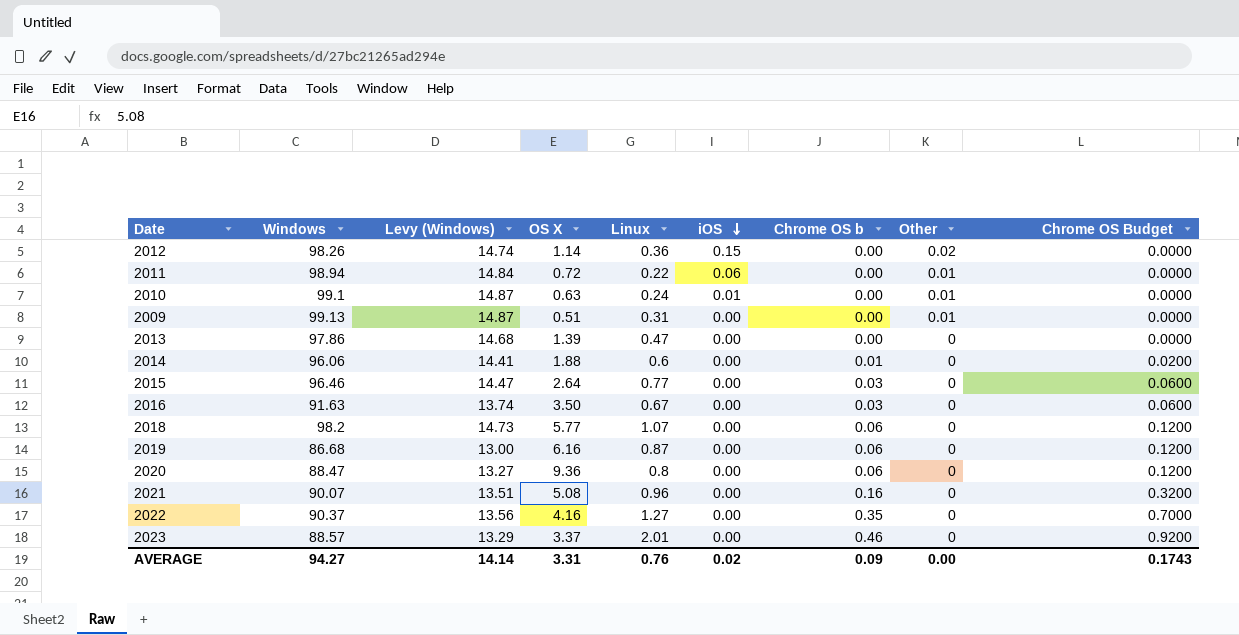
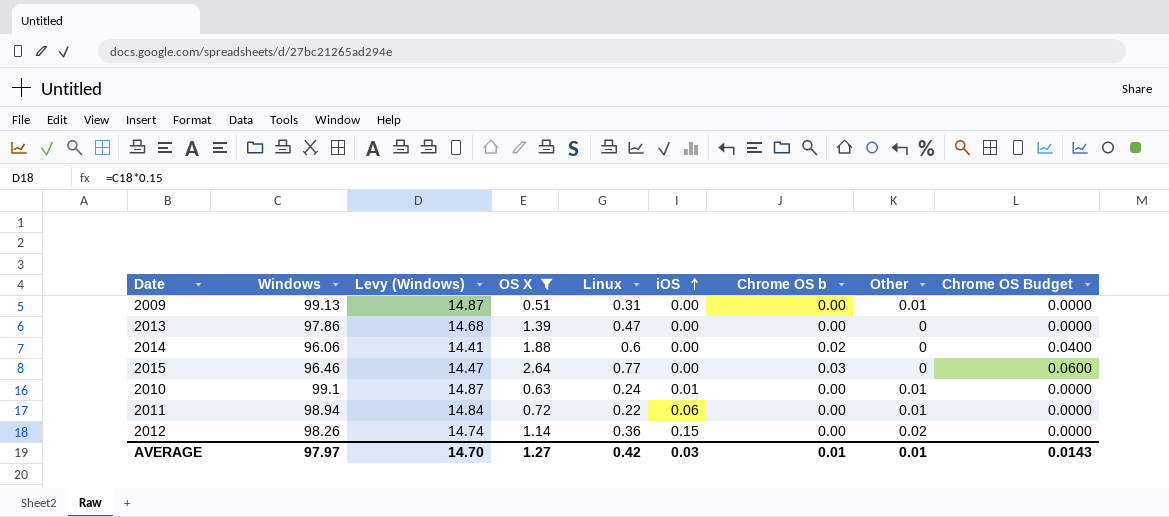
filter: none -> OS X <= 2.64
row order: iOS descending -> iOS ascending
2014 | Chrome OS b: 0.01 -> 0.02
2014 | Chrome OS Budget: 0.0200 -> 0.0400
AVERAGE | Windows: 94.27 -> 97.97
AVERAGE | Levy (Windows): 14.14 -> 14.70
AVERAGE | OS X: 3.31 -> 1.27
AVERAGE | Linux: 0.76 -> 0.42
AVERAGE | iOS: 0.02 -> 0.03
AVERAGE | Chrome OS b: 0.09 -> 0.01
AVERAGE | Other: 0.00 -> 0.01
AVERAGE | Chrome OS Budget: 0.1743 -> 0.0143

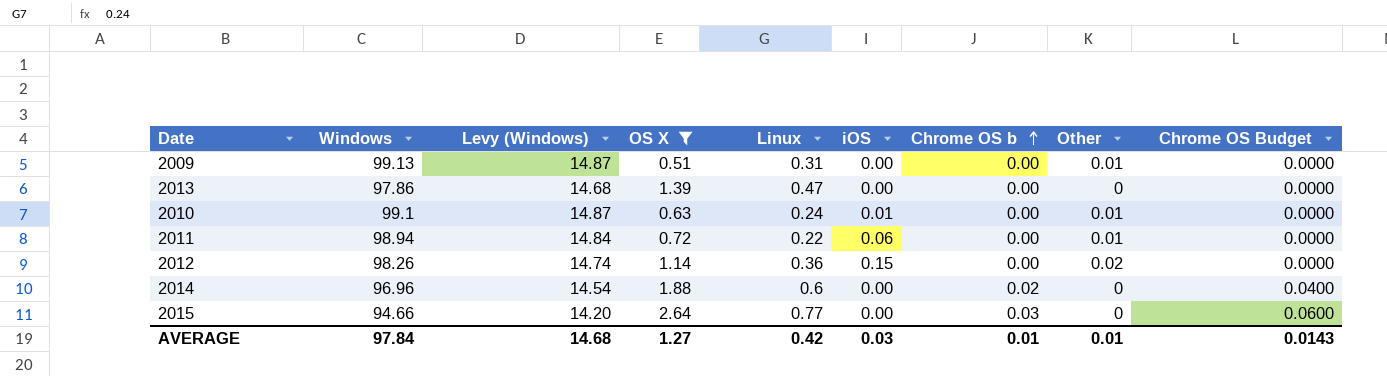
row order: iOS ascending -> Chrome OS b ascending
2014 | Windows: 96.06 -> 96.96
2014 | Levy (Windows): 14.41 -> 14.54
2015 | Windows: 96.46 -> 94.66
2015 | Levy (Windows): 14.47 -> 14.20
AVERAGE | Windows: 97.97 -> 97.84
AVERAGE | Levy (Windows): 14.70 -> 14.68

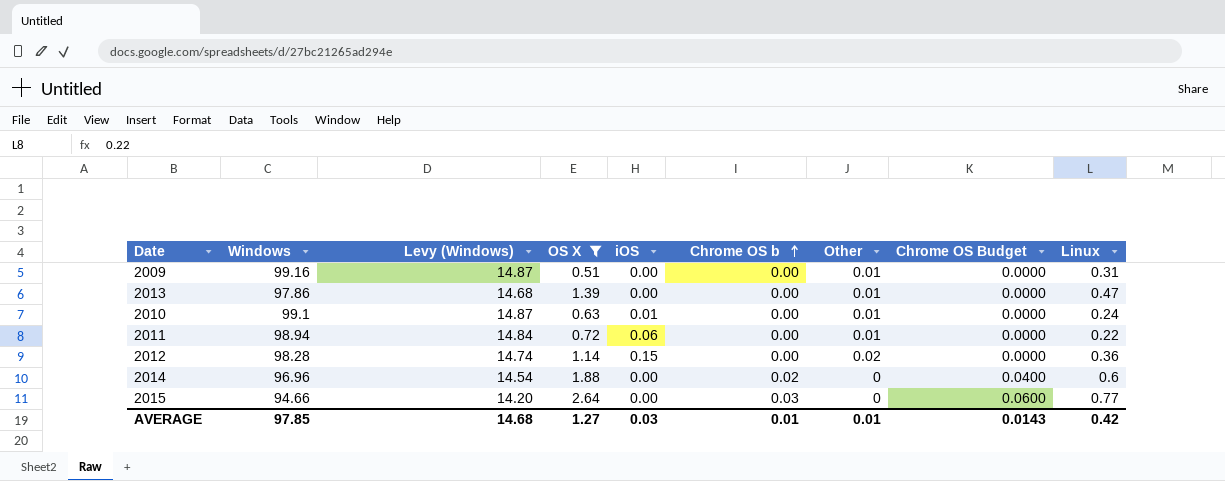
column Linux | position: 5 -> 9
2009 | Windows: 99.13 -> 99.16
2013 | Other: 0 -> 0.01
2012 | Windows: 98.26 -> 98.28
AVERAGE | Windows: 97.84 -> 97.85

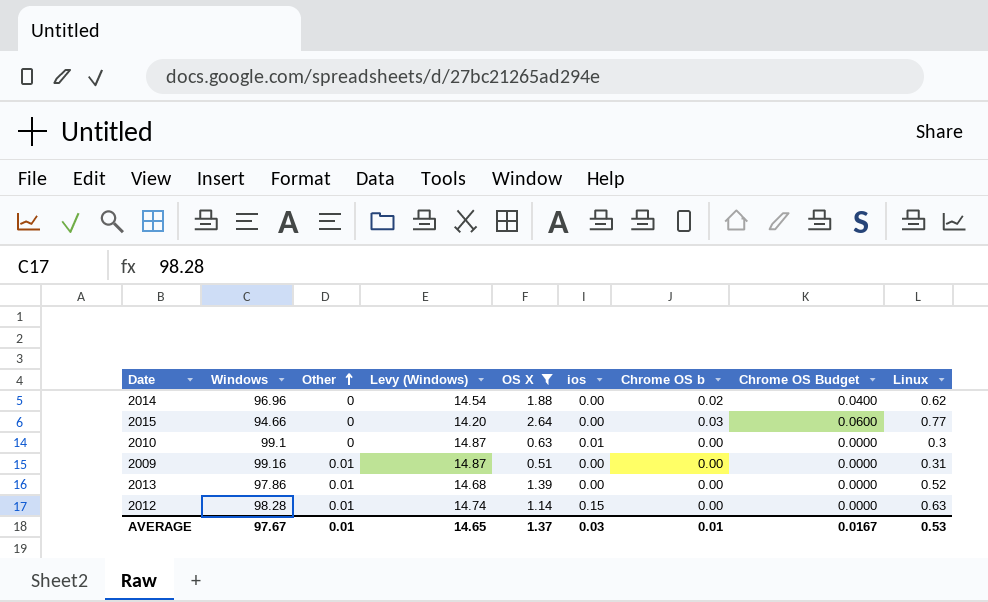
row order: Chrome OS b ascending -> Other ascending
column Other | position: 7 -> 3
column name: iOS -> ios
row 2011: 98.94 | 14.84 | 0.72 | 0.06 | 0.00 | 0.01 | 0.0000 | 0.22 -> none
2014 | Linux: 0.6 -> 0.62
2010 | Other: 0.01 -> 0
2010 | Linux: 0.24 -> 0.3
2013 | Linux: 0.47 -> 0.52
2012 | Other: 0.02 -> 0.01
2012 | Linux: 0.36 -> 0.63
AVERAGE | Windows: 97.85 -> 97.67
AVERAGE | Levy (Windows): 14.68 -> 14.65
AVERAGE | OS X: 1.27 -> 1.37
AVERAGE | Chrome OS Budget: 0.0143 -> 0.0167
AVERAGE | Linux: 0.42 -> 0.53

